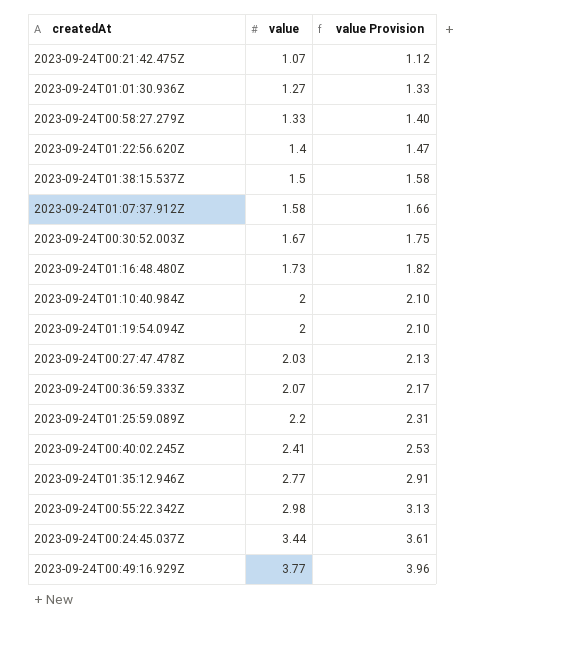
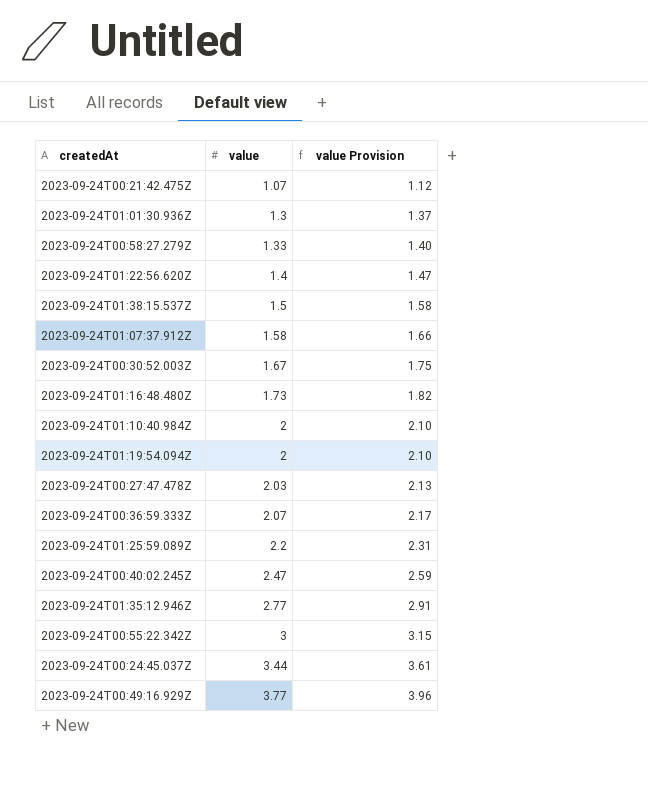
2023-09-24T01:01:30.936Z | value: 1.27 -> 1.3
2023-09-24T01:01:30.936Z | value Provision: 1.33 -> 1.37
2023-09-24T00:40:02.245Z | value: 2.41 -> 2.47
2023-09-24T00:40:02.245Z | value Provision: 2.53 -> 2.59
2023-09-24T00:55:22.342Z | value: 2.98 -> 3
2023-09-24T00:55:22.342Z | value Provision: 3.13 -> 3.15

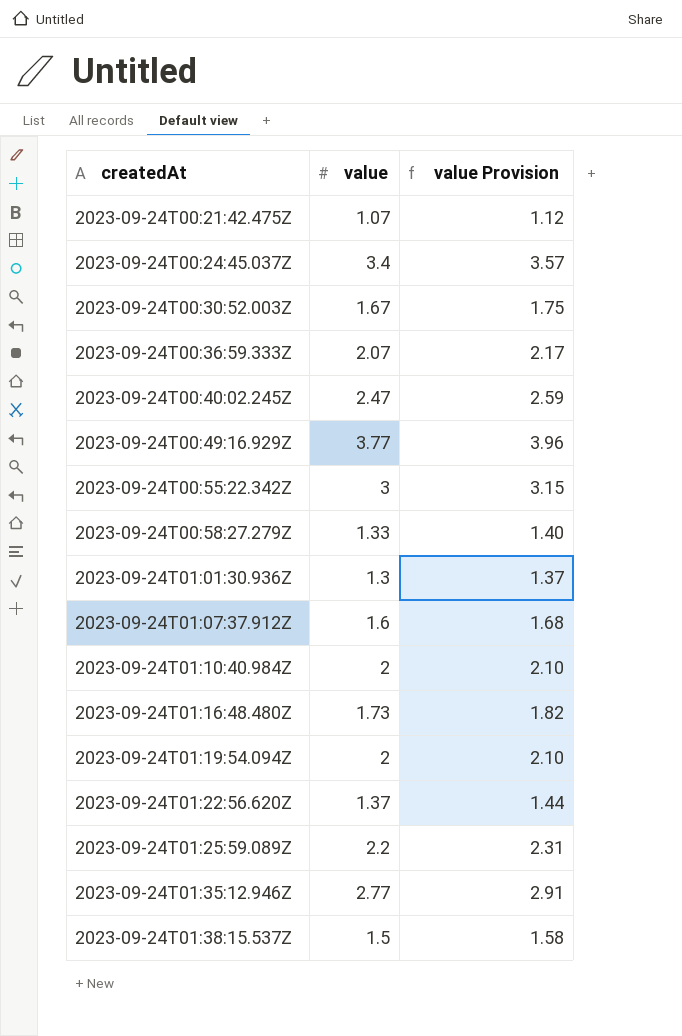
row order: value ascending -> createdAt ascending
row 2023-09-24T00:27:47.478Z: 2.03 | 2.13 -> none
2023-09-24T00:24:45.037Z | value: 3.44 -> 3.4
2023-09-24T00:24:45.037Z | value Provision: 3.61 -> 3.57
2023-09-24T01:07:37.912Z | value: 1.58 -> 1.6
2023-09-24T01:07:37.912Z | value Provision: 1.66 -> 1.68
2023-09-24T01:22:56.620Z | value: 1.4 -> 1.37
2023-09-24T01:22:56.620Z | value Provision: 1.47 -> 1.44

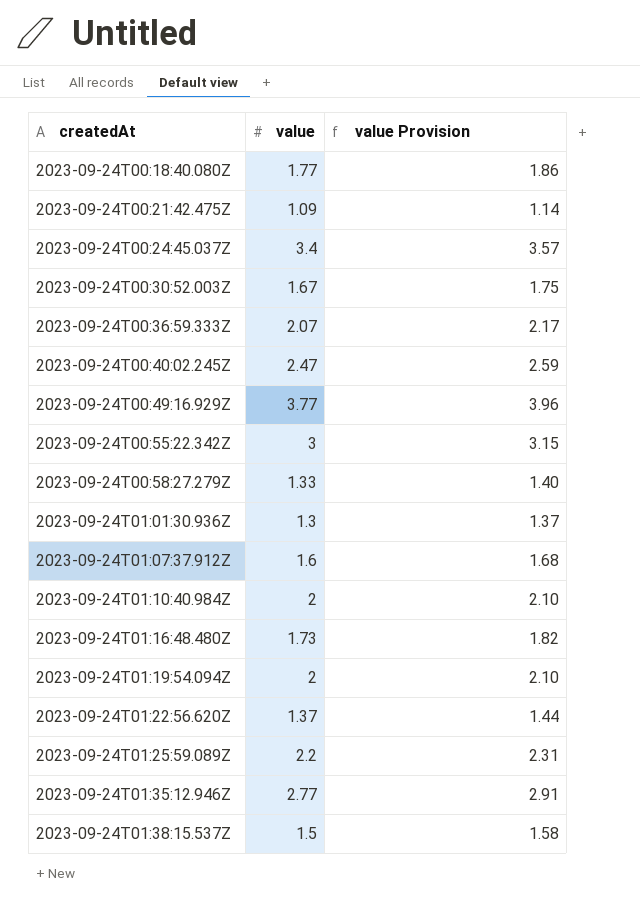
row 2023-09-24T00:18:40.080Z: none -> 1.77 | 1.86
2023-09-24T00:21:42.475Z | value: 1.07 -> 1.09
2023-09-24T00:21:42.475Z | value Provision: 1.12 -> 1.14

